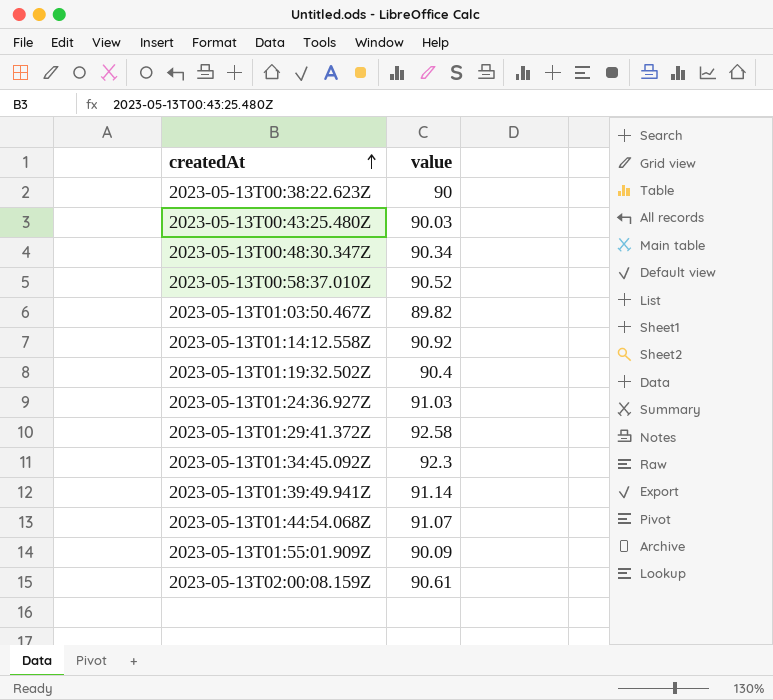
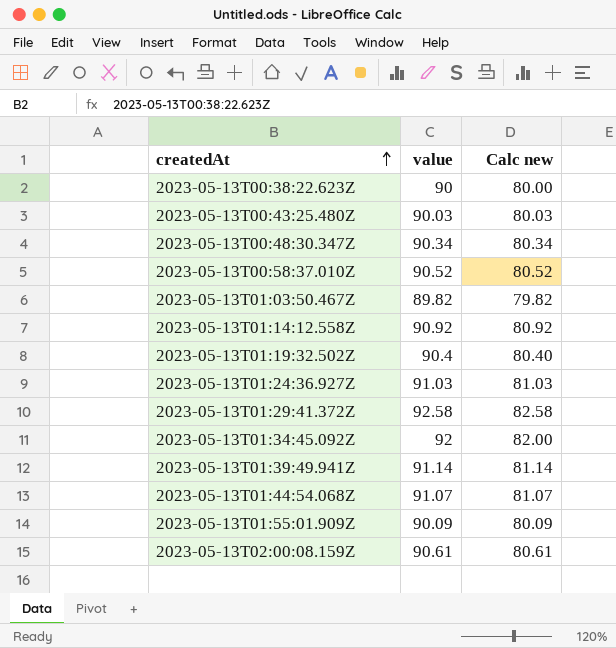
column Calc new | formula: none -> [value] - 10
2023-05-13T01:34:45.092Z | value: 92.3 -> 92

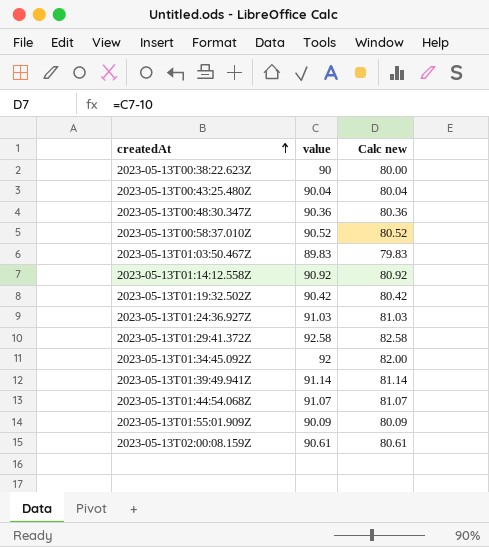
2023-05-13T00:43:25.480Z | value: 90.03 -> 90.04
2023-05-13T00:43:25.480Z | Calc new: 80.03 -> 80.04
2023-05-13T00:48:30.347Z | value: 90.34 -> 90.36
2023-05-13T00:48:30.347Z | Calc new: 80.34 -> 80.36
2023-05-13T01:03:50.467Z | value: 89.82 -> 89.83
2023-05-13T01:03:50.467Z | Calc new: 79.82 -> 79.83
2023-05-13T01:19:32.502Z | value: 90.4 -> 90.42
2023-05-13T01:19:32.502Z | Calc new: 80.40 -> 80.42

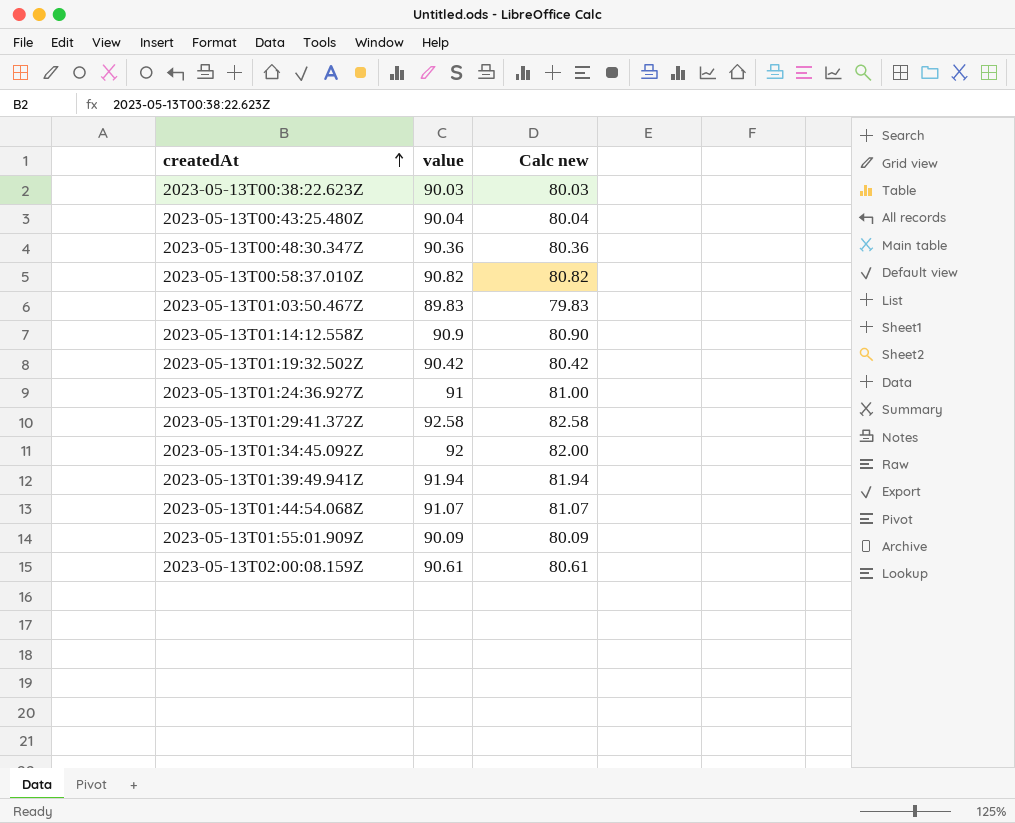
2023-05-13T00:38:22.623Z | value: 90 -> 90.03
2023-05-13T00:38:22.623Z | Calc new: 80.00 -> 80.03
2023-05-13T00:58:37.010Z | value: 90.52 -> 90.82
2023-05-13T00:58:37.010Z | Calc new: 80.52 -> 80.82
2023-05-13T01:14:12.558Z | value: 90.92 -> 90.9
2023-05-13T01:14:12.558Z | Calc new: 80.92 -> 80.90
2023-05-13T01:24:36.927Z | value: 91.03 -> 91
2023-05-13T01:24:36.927Z | Calc new: 81.03 -> 81.00
2023-05-13T01:39:49.941Z | value: 91.14 -> 91.94
2023-05-13T01:39:49.941Z | Calc new: 81.14 -> 81.94

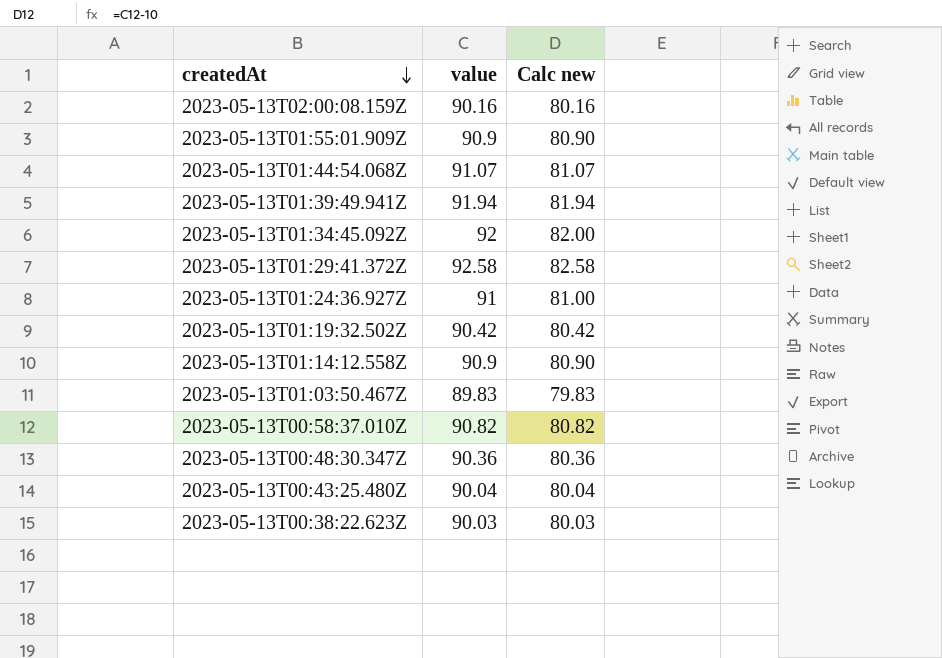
row order: createdAt ascending -> createdAt descending
2023-05-13T02:00:08.159Z | value: 90.61 -> 90.16
2023-05-13T02:00:08.159Z | Calc new: 80.61 -> 80.16
2023-05-13T01:55:01.909Z | value: 90.09 -> 90.9
2023-05-13T01:55:01.909Z | Calc new: 80.09 -> 80.90

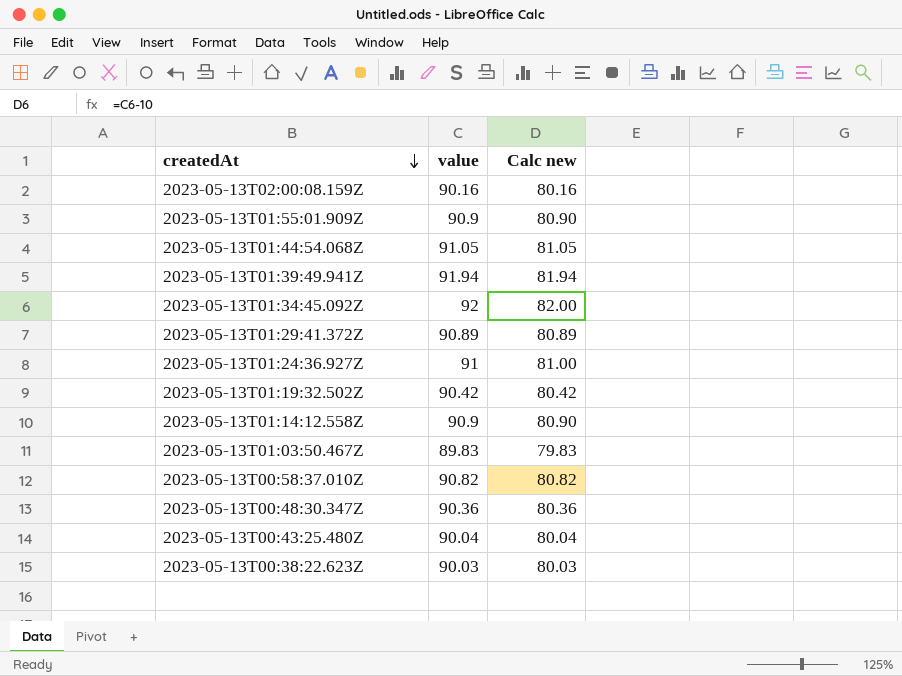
2023-05-13T01:44:54.068Z | value: 91.07 -> 91.05
2023-05-13T01:44:54.068Z | Calc new: 81.07 -> 81.05
2023-05-13T01:29:41.372Z | value: 92.58 -> 90.89
2023-05-13T01:29:41.372Z | Calc new: 82.58 -> 80.89

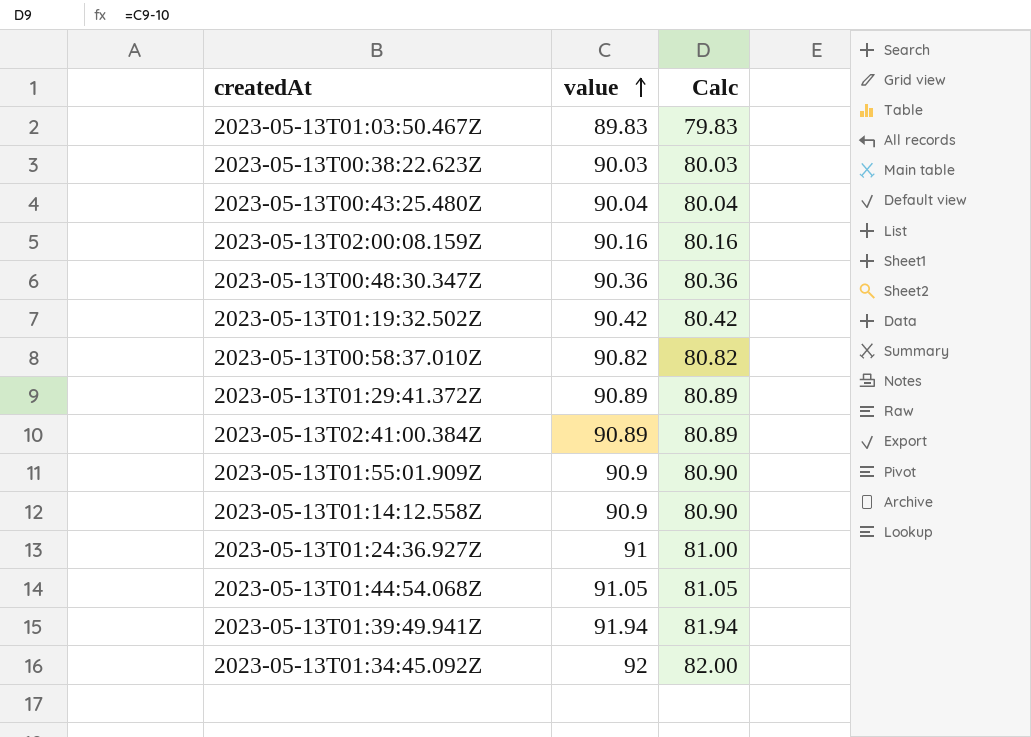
row order: createdAt descending -> value ascending
column name: Calc new -> Calc
row 2023-05-13T02:41:00.384Z: none -> 90.89 | 80.89

